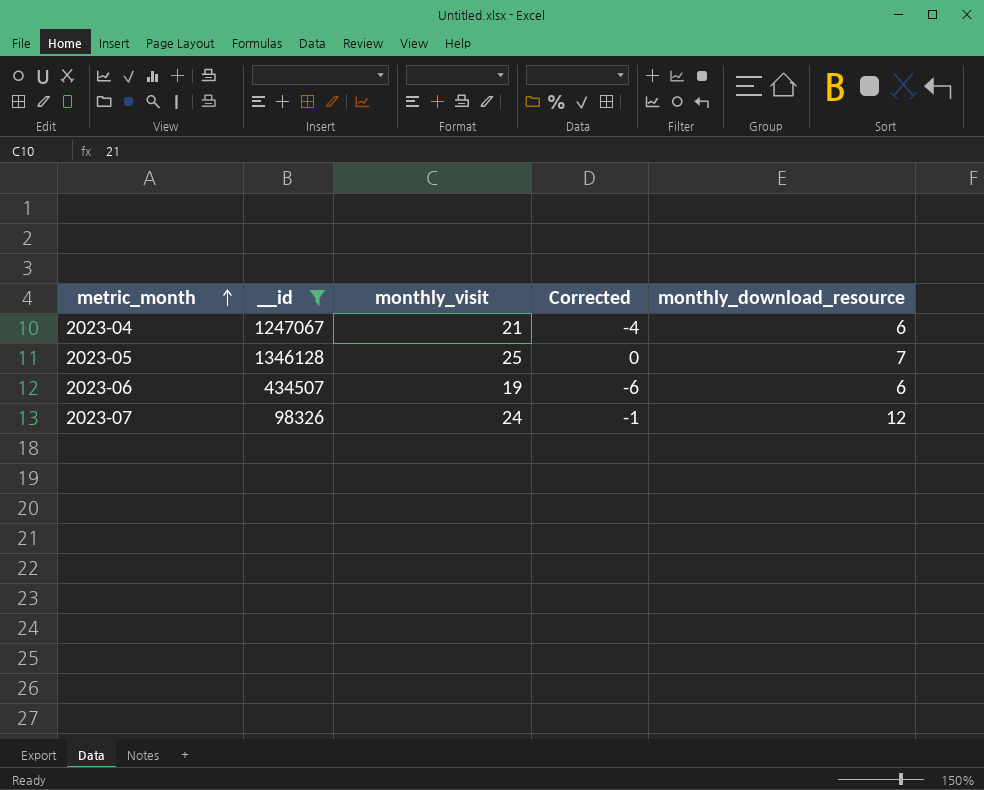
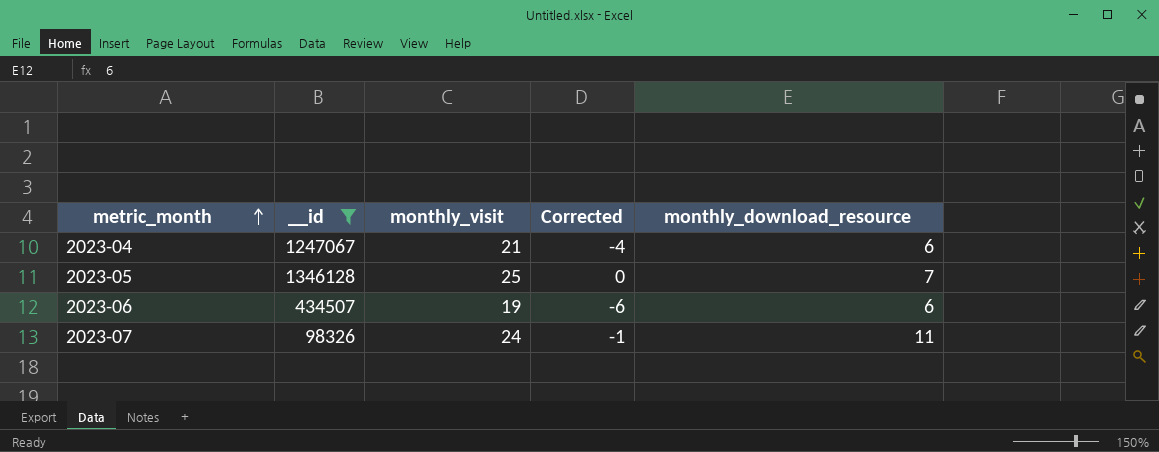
2023-07 | monthly_download_resource: 12 -> 11

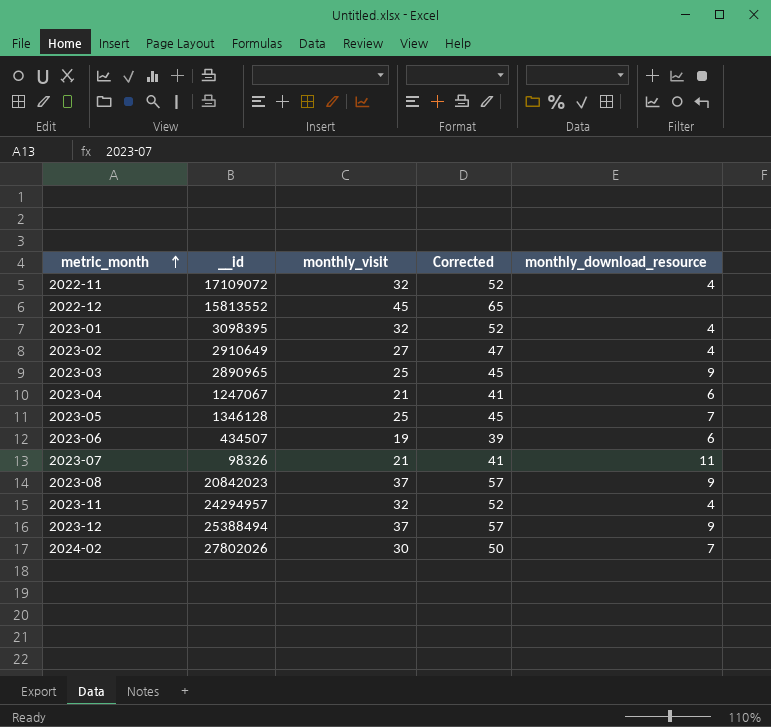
filter: __id <= 1346128 -> none
column Corrected | formula: [monthly_visit] - 25 -> [monthly_visit] + 20
2023-07 | monthly_visit: 24 -> 21

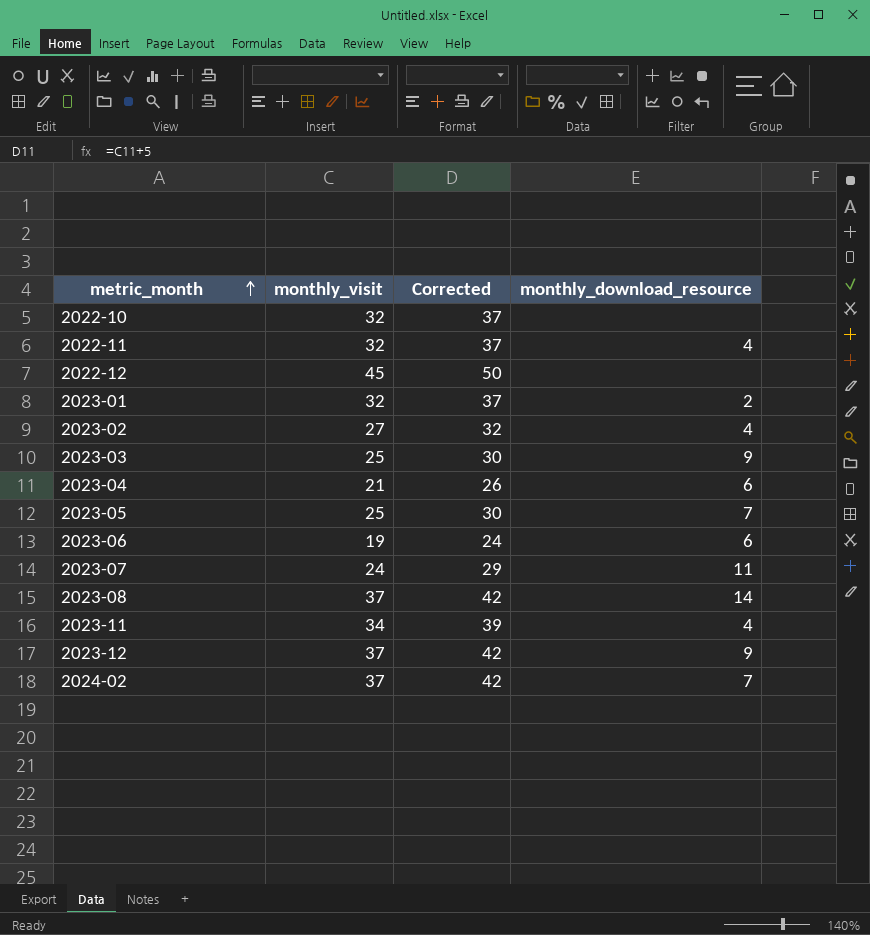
column __id | position: 2 -> none
column Corrected | formula: [monthly_visit] + 20 -> [monthly_visit] + 5
row 2022-10: none -> 32 | 37 | none
2023-01 | monthly_download_resource: 4 -> 2
2023-07 | monthly_visit: 21 -> 24
2023-08 | monthly_download_resource: 9 -> 14
2023-11 | monthly_visit: 32 -> 34
2024-02 | monthly_visit: 30 -> 37

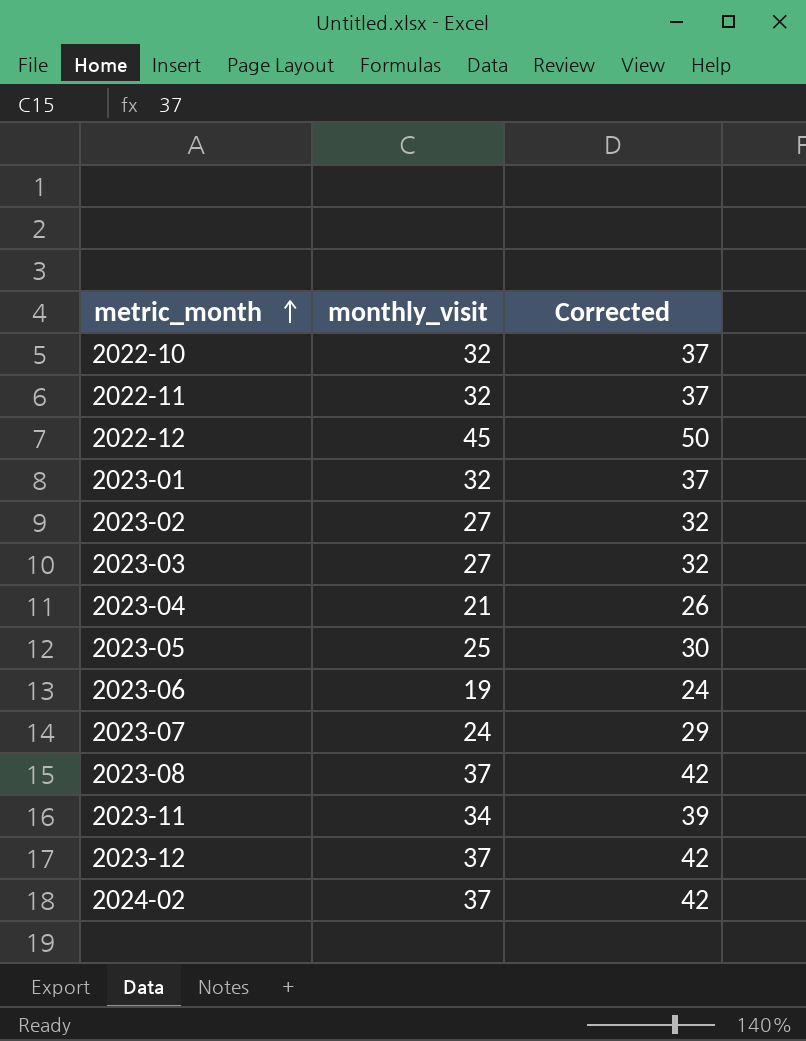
column monthly_download_resource | position: 4 -> none
2023-03 | monthly_visit: 25 -> 27
2023-03 | Corrected: 30 -> 32

